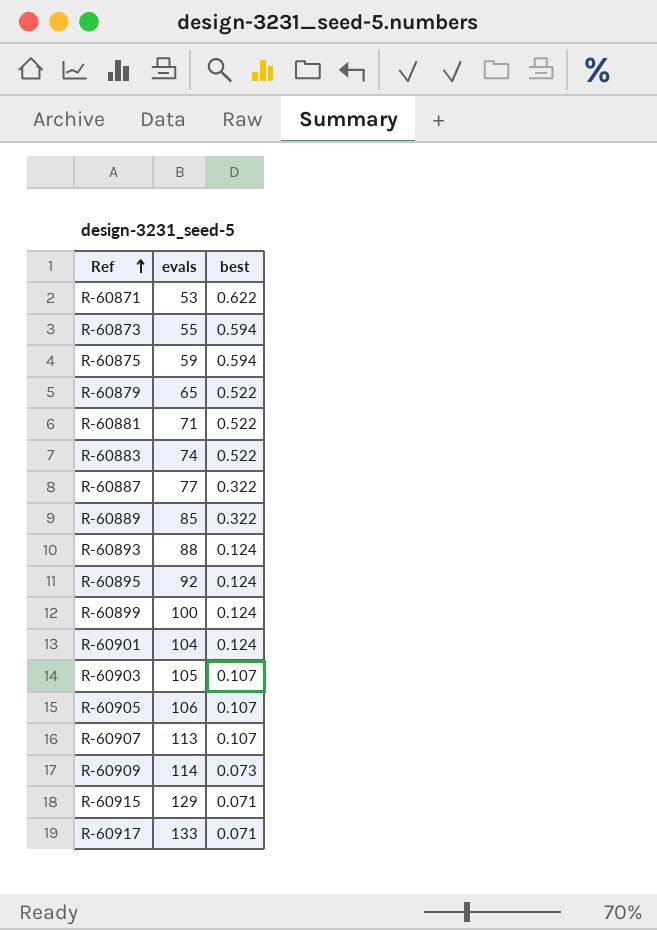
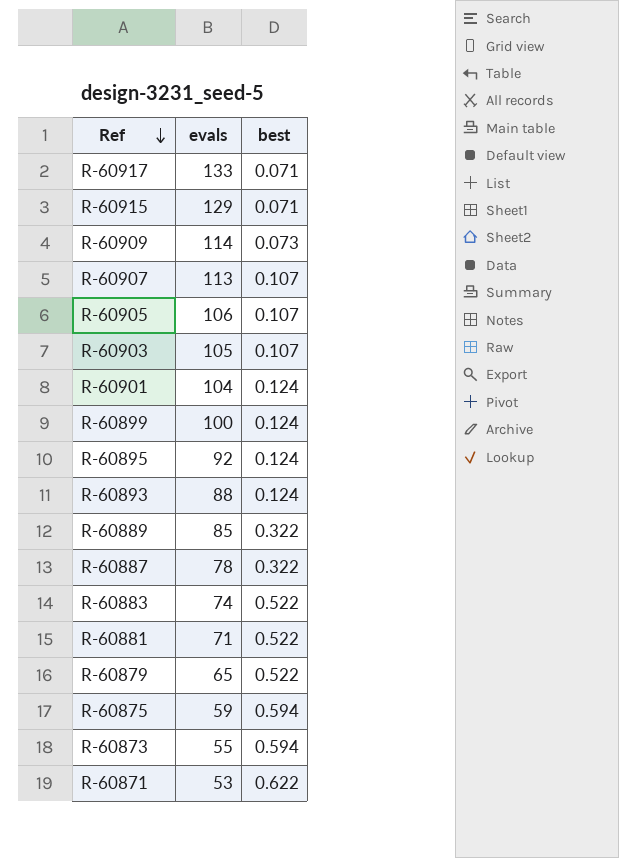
row order: Ref ascending -> Ref descending
R-60887 | evals: 77 -> 78

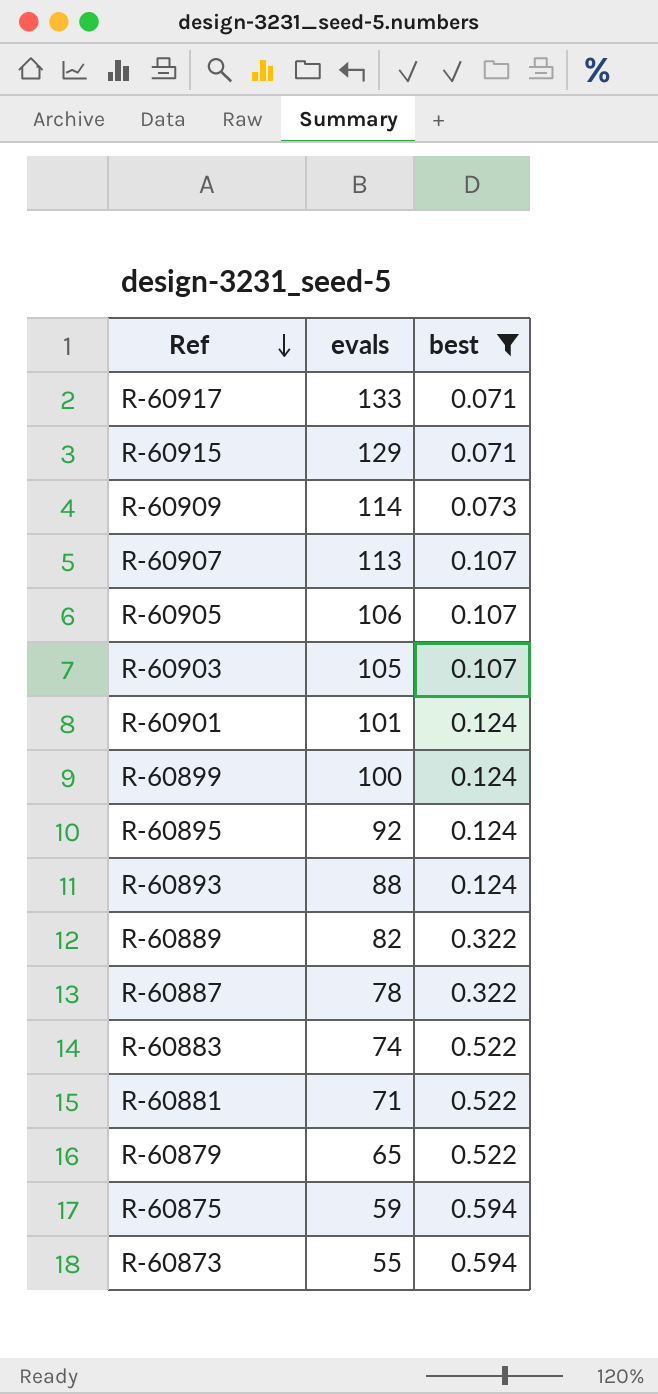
filter: none -> best != 0.622
R-60901 | evals: 104 -> 101
R-60889 | evals: 85 -> 82

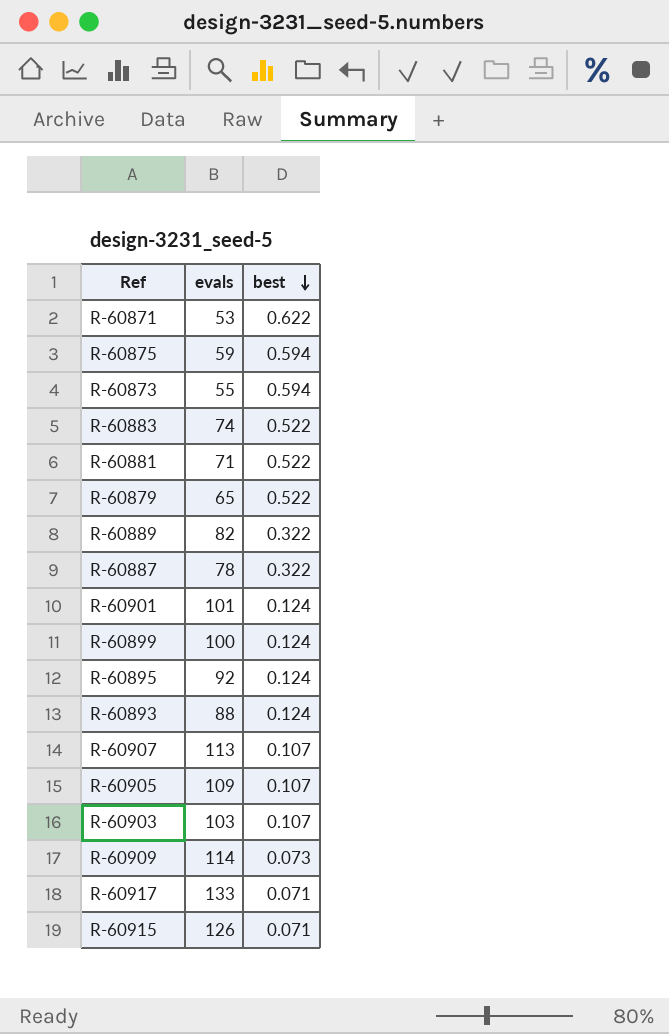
filter: best != 0.622 -> none
row order: Ref descending -> best descending
R-60905 | evals: 106 -> 109
R-60903 | evals: 105 -> 103
R-60915 | evals: 129 -> 126

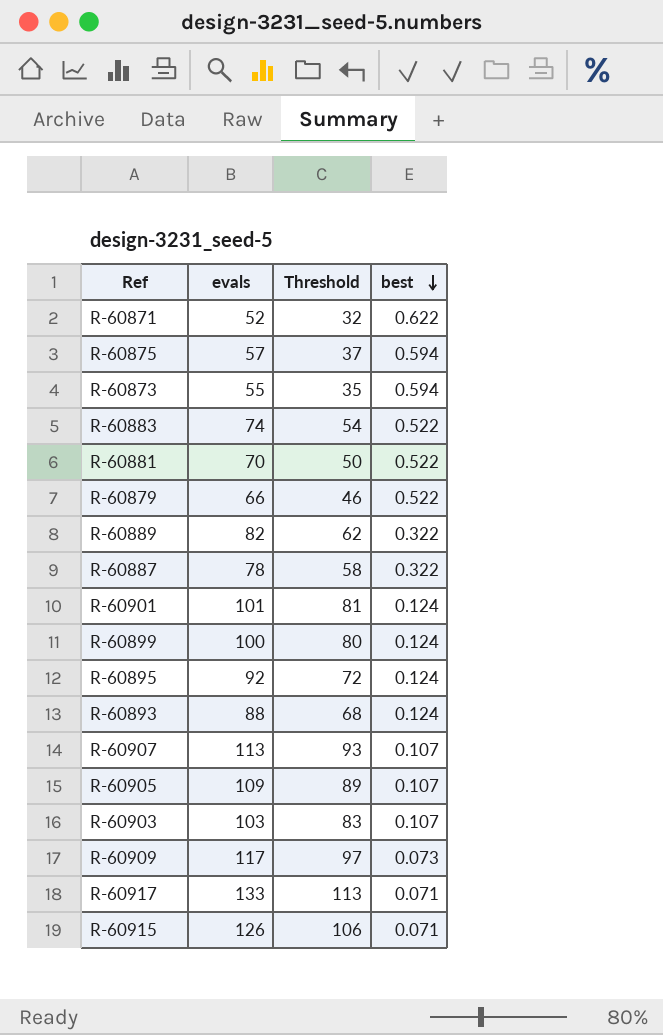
column Threshold | formula: none -> [evals] - 20
R-60871 | evals: 53 -> 52
R-60875 | evals: 59 -> 57
R-60881 | evals: 71 -> 70
R-60879 | evals: 65 -> 66
R-60909 | evals: 114 -> 117

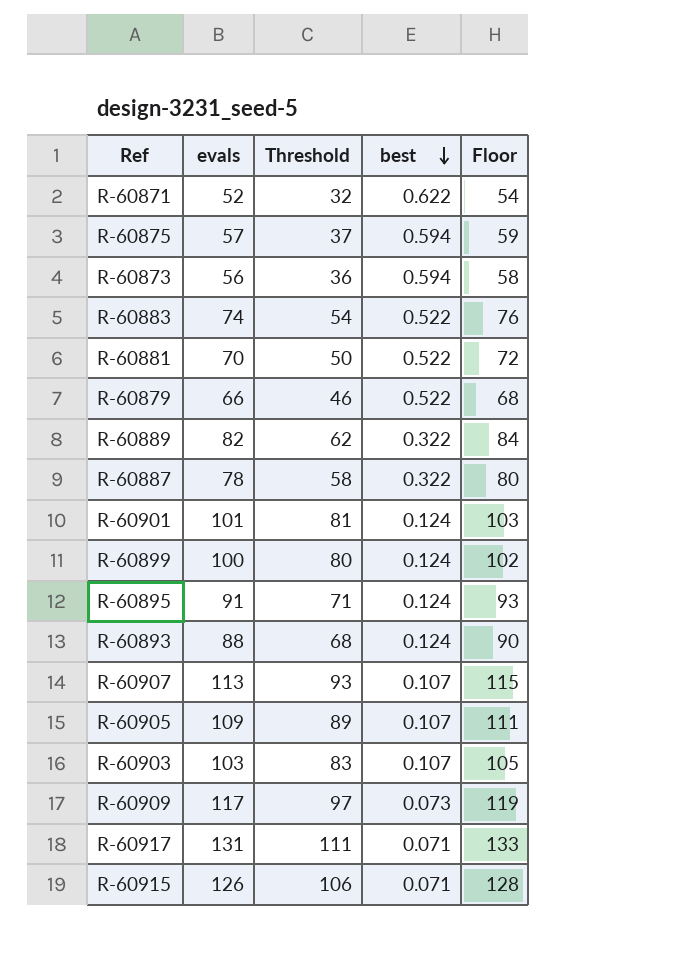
column Floor | formula: none -> [evals] + 2
R-60873 | evals: 55 -> 56
R-60873 | Threshold: 35 -> 36
R-60895 | evals: 92 -> 91
R-60895 | Threshold: 72 -> 71
R-60917 | evals: 133 -> 131
R-60917 | Threshold: 113 -> 111

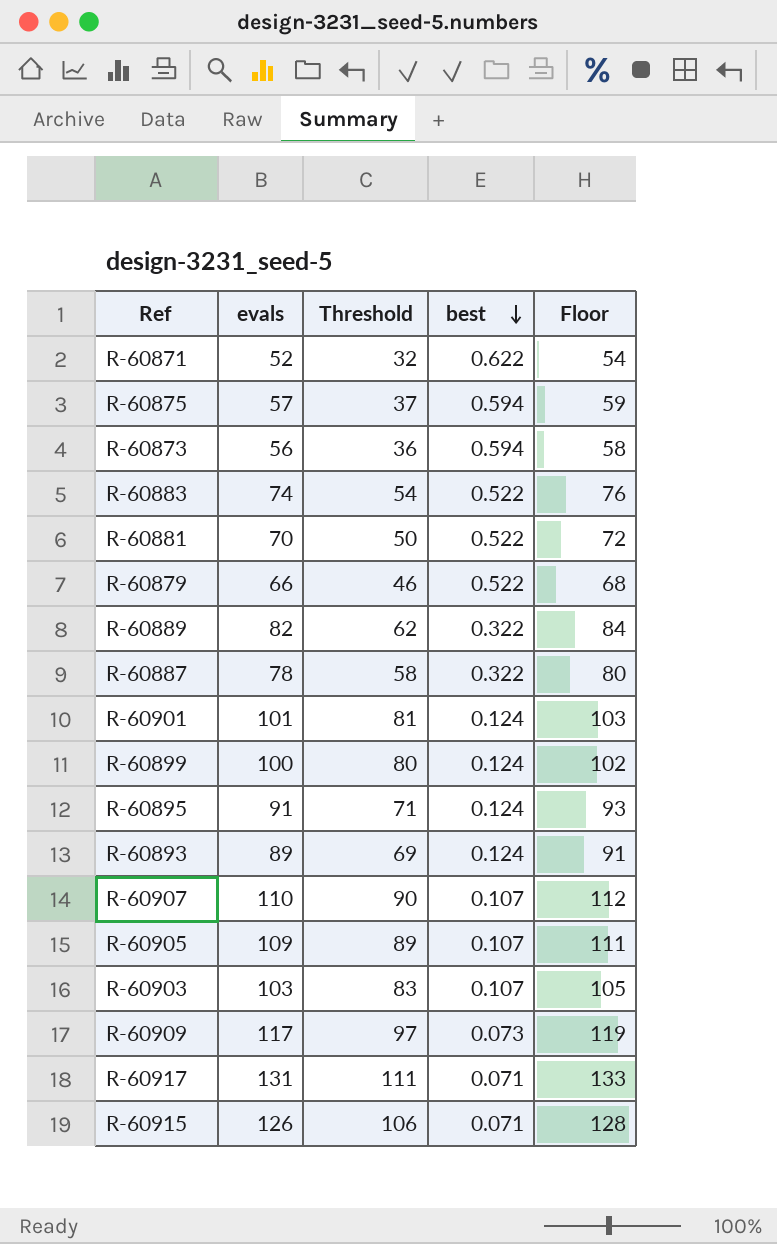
R-60893 | evals: 88 -> 89
R-60893 | Threshold: 68 -> 69
R-60893 | Floor: 90 -> 91
R-60907 | evals: 113 -> 110
R-60907 | Threshold: 93 -> 90
R-60907 | Floor: 115 -> 112

